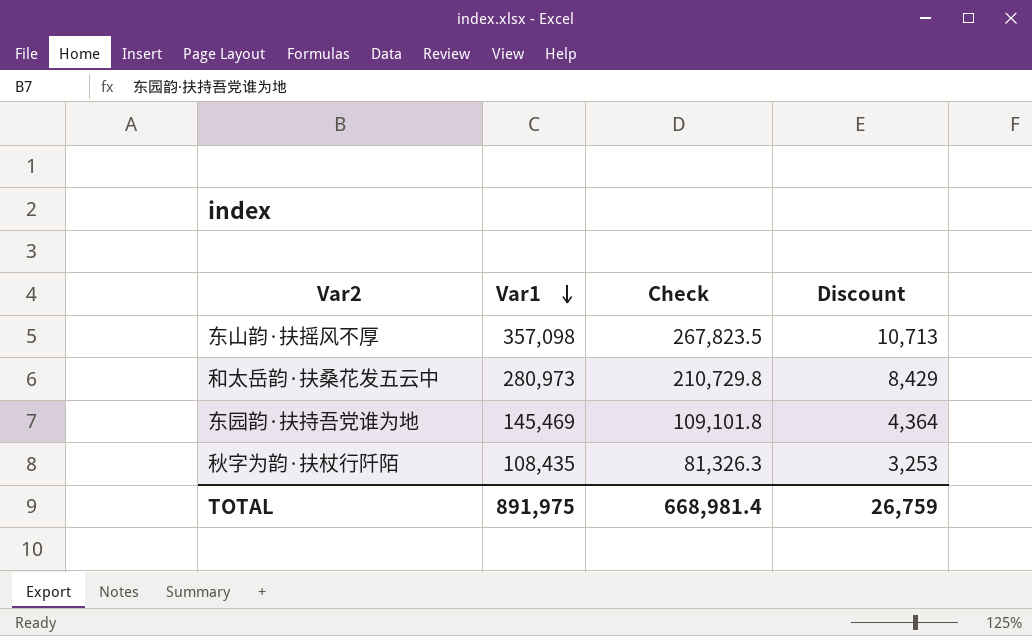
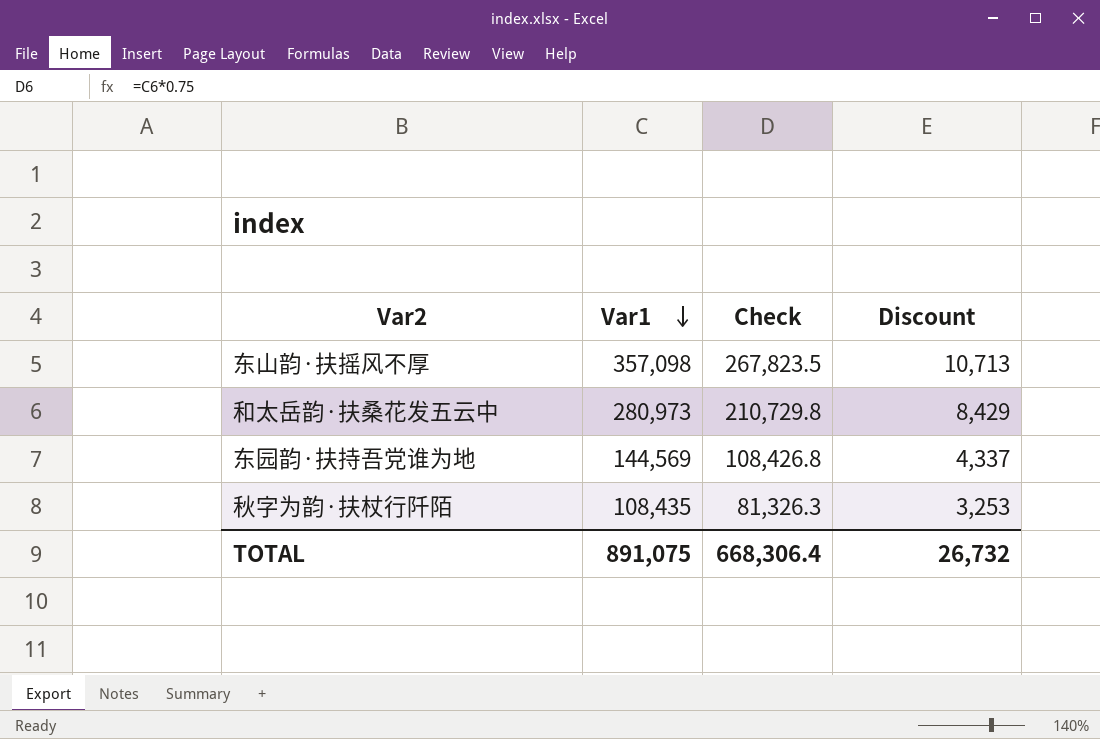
东园韵·扶持吾党谁为地 | Var1: 145,469 -> 144,569
东园韵·扶持吾党谁为地 | Check: 109,101.8 -> 108,426.8
东园韵·扶持吾党谁为地 | Discount: 4,364 -> 4,337
TOTAL | Var1: 891,975 -> 891,075
TOTAL | Check: 668,981.4 -> 668,306.4
TOTAL | Discount: 26,759 -> 26,732

